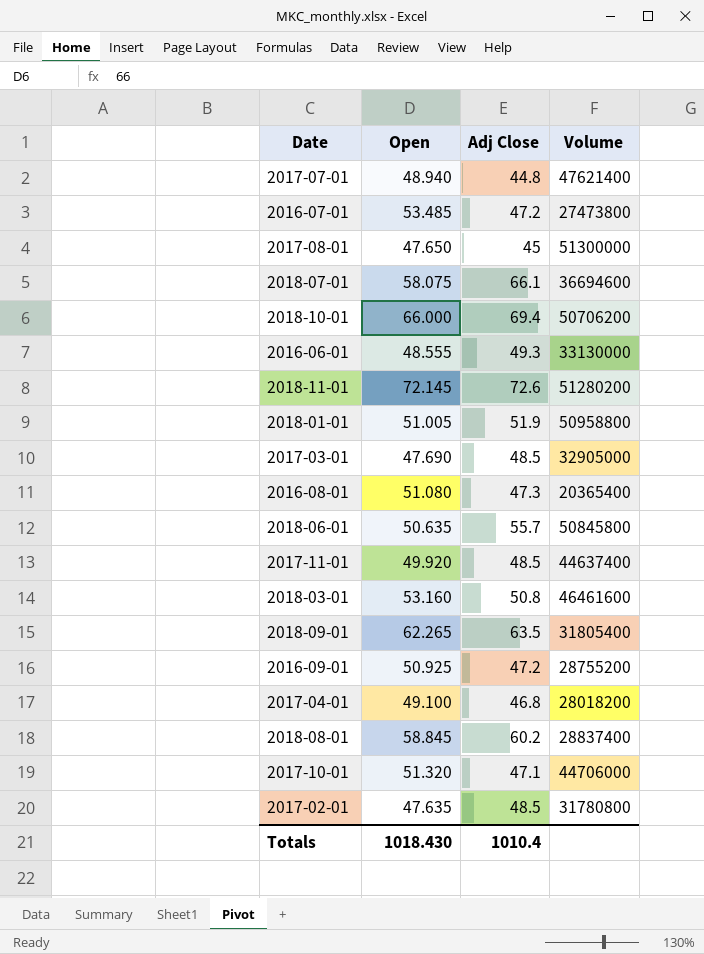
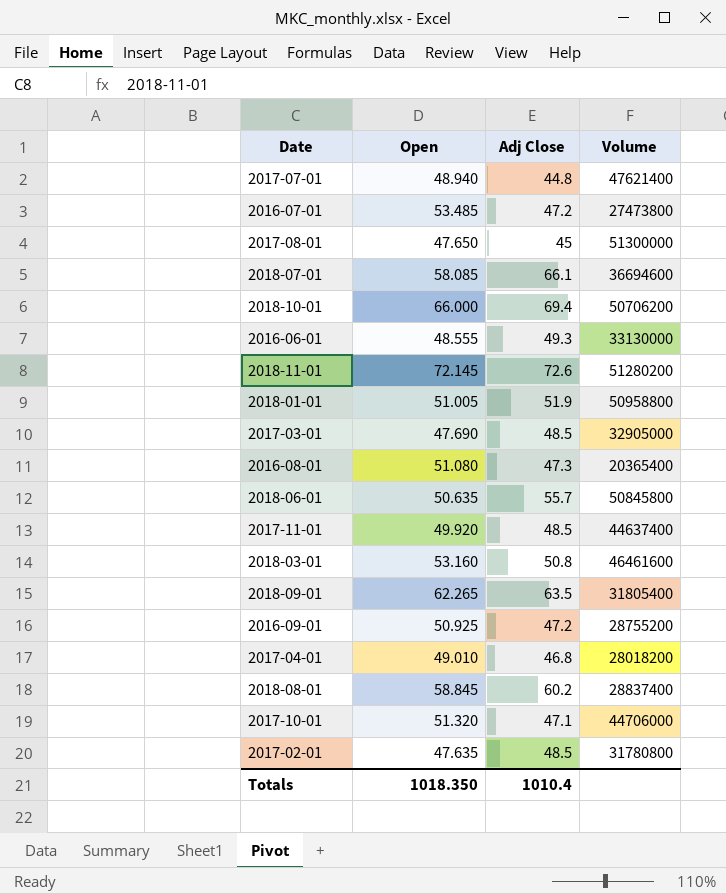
2018-07-01 | Open: 58.075 -> 58.085
2017-04-01 | Open: 49.100 -> 49.010
Totals | Open: 1018.430 -> 1018.350

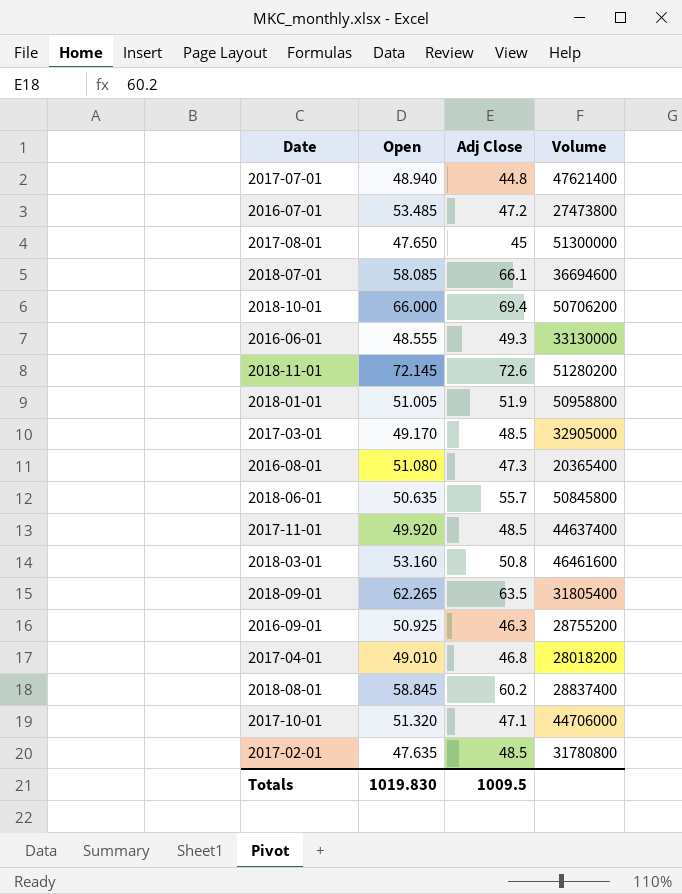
2017-03-01 | Open: 47.690 -> 49.170
2016-09-01 | Adj Close: 47.2 -> 46.3
Totals | Open: 1018.350 -> 1019.830
Totals | Adj Close: 1010.4 -> 1009.5

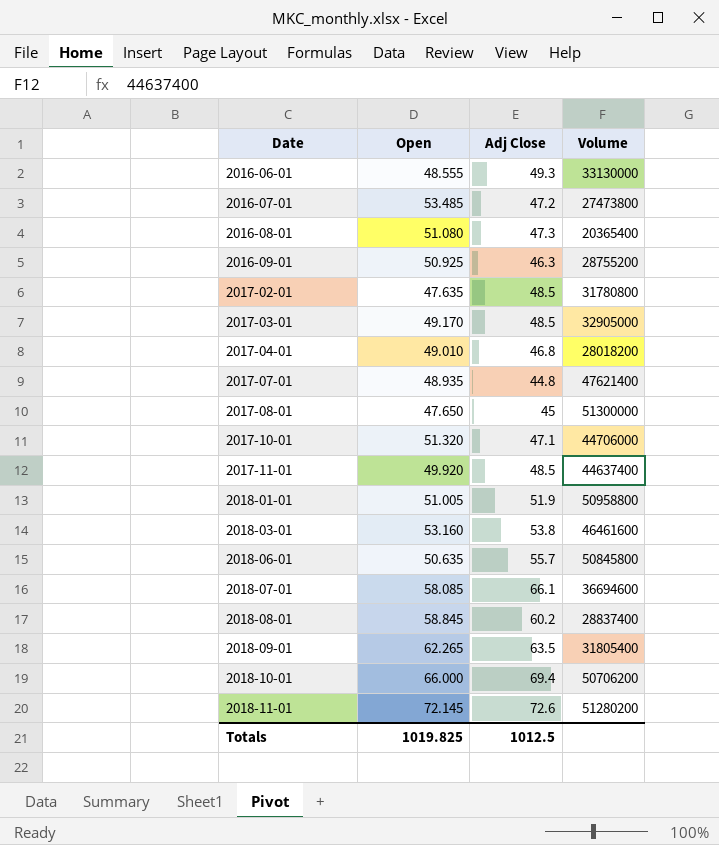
row order: none -> Date ascending
2017-07-01 | Open: 48.940 -> 48.935
2018-03-01 | Adj Close: 50.8 -> 53.8
Totals | Open: 1019.830 -> 1019.825
Totals | Adj Close: 1009.5 -> 1012.5

